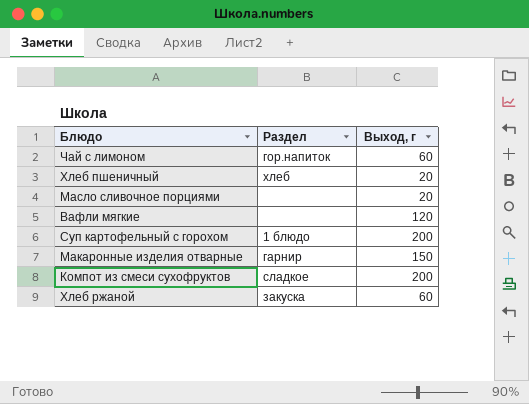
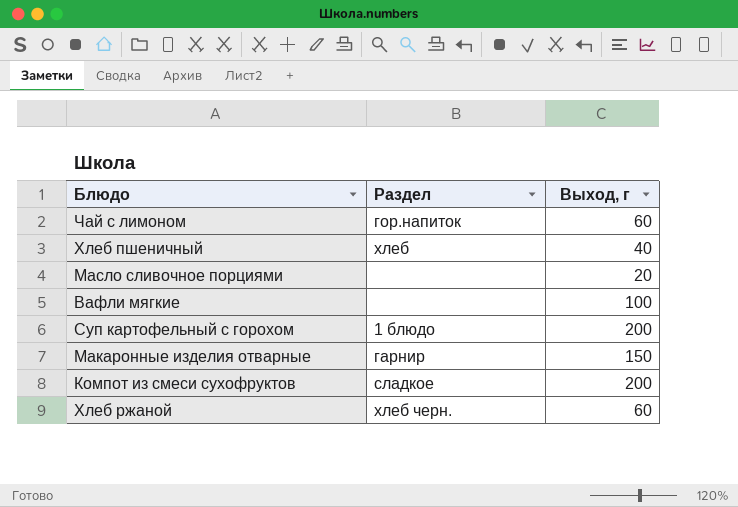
Хлеб пшеничный | Выход, г: 20 -> 40
Вафли мягкие | Выход, г: 120 -> 100
Хлеб ржаной | Раздел: закуска -> хлеб черн.

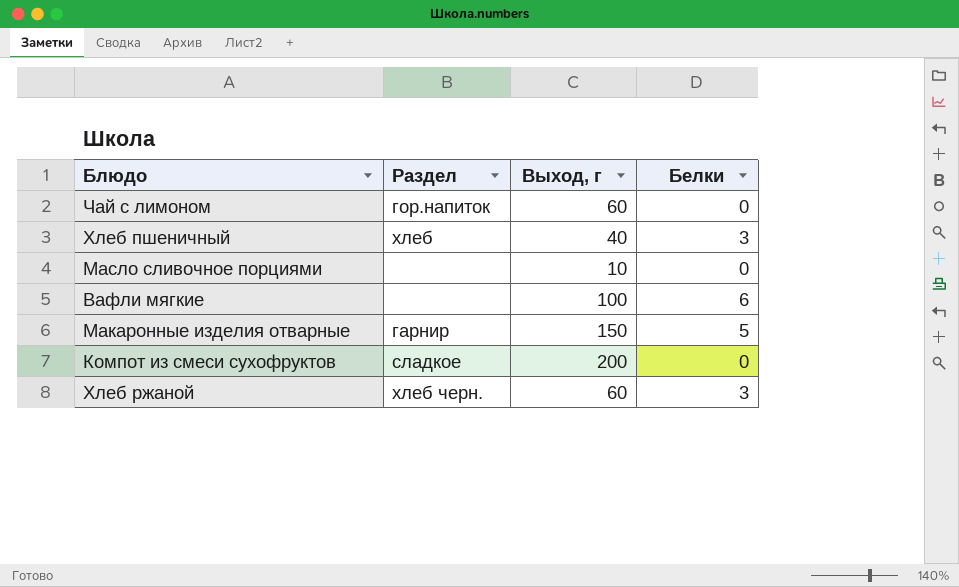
column Белки | position: none -> 4
row Суп картофельный с горохом: 1 блюдо | 200 -> none
Масло сливочное порциями | Выход, г: 20 -> 10

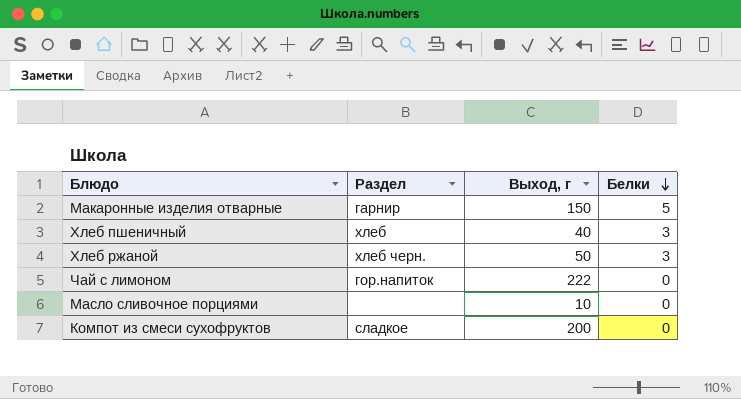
row order: none -> Белки descending
row Вафли мягкие: none | 100 | 6 -> none
Хлеб ржаной | Выход, г: 60 -> 50
Чай с лимоном | Выход, г: 60 -> 222

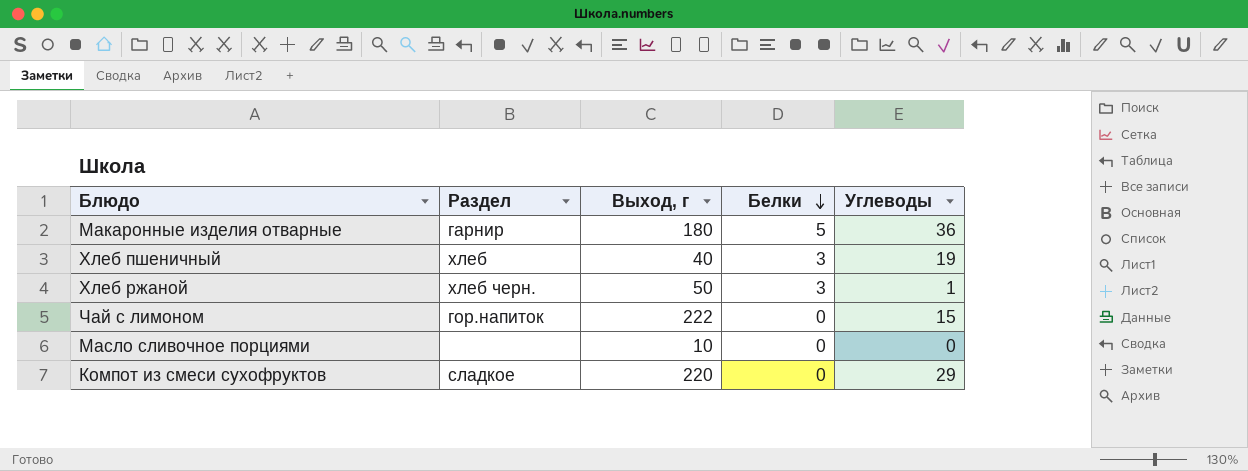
column Углеводы | position: none -> 5
Макаронные изделия отварные | Выход, г: 150 -> 180
Компот из смеси сухофруктов | Выход, г: 200 -> 220

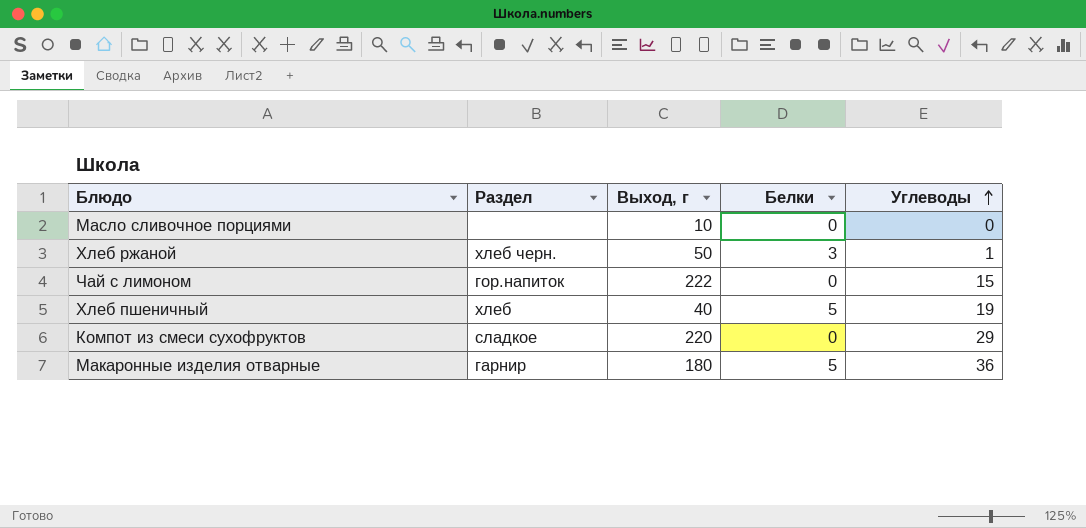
row order: Белки descending -> Углеводы ascending
Хлеб пшеничный | Белки: 3 -> 5

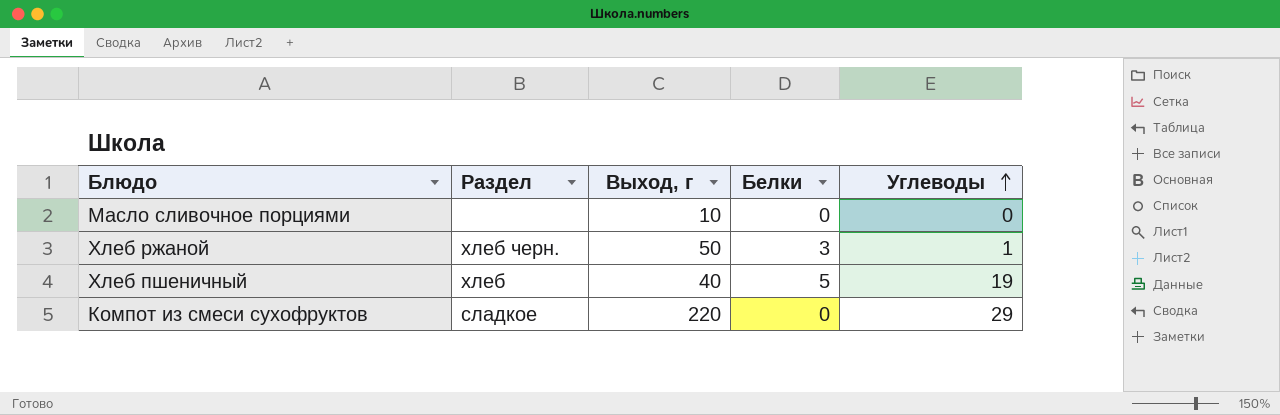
row Чай с лимоном: гор.напиток | 222 | 0 | 15 -> none
row Макаронные изделия отварные: гарнир | 180 | 5 | 36 -> none

